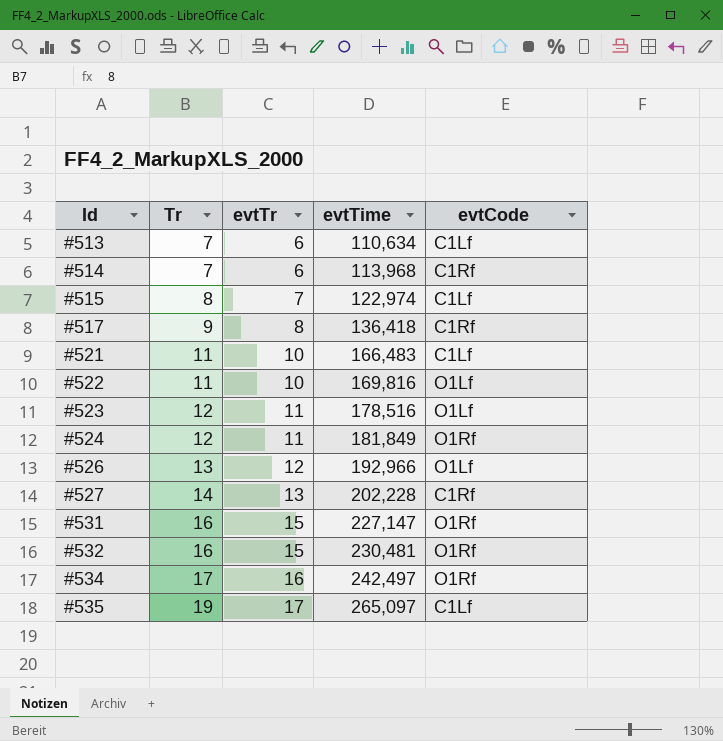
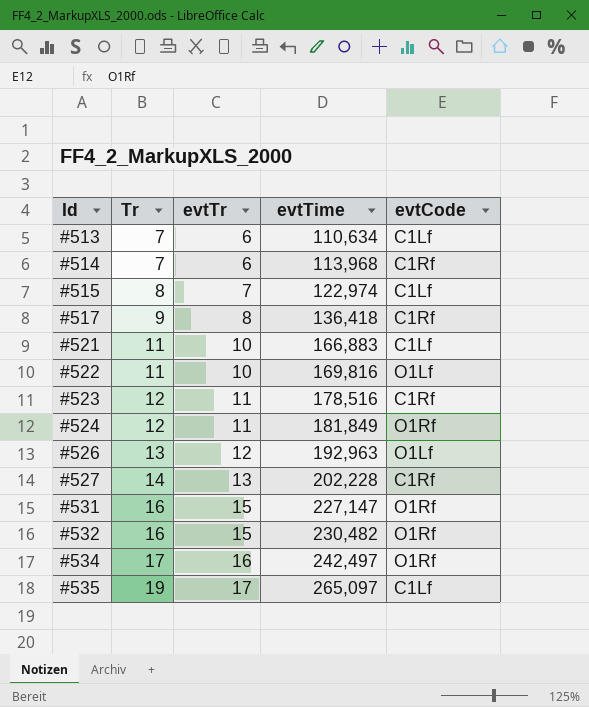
#521 | evtTime: 166,483 -> 166,883
#523 | evtCode: O1Lf -> C1Rf
#526 | evtTime: 192,966 -> 192,963
#532 | evtTime: 230,481 -> 230,482

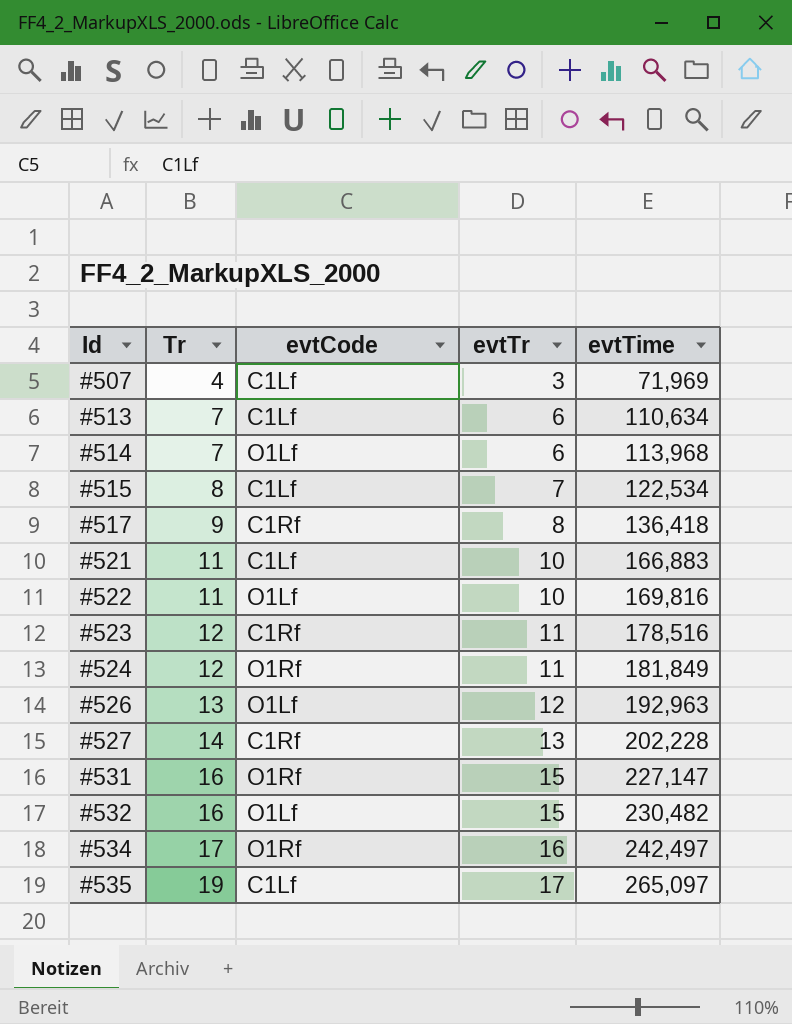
column evtCode | position: 5 -> 3
row #507: none -> 4 | C1Lf | 3 | 71,969
#514 | evtCode: C1Rf -> O1Lf
#515 | evtTime: 122,974 -> 122,534
#532 | evtCode: O1Rf -> O1Lf

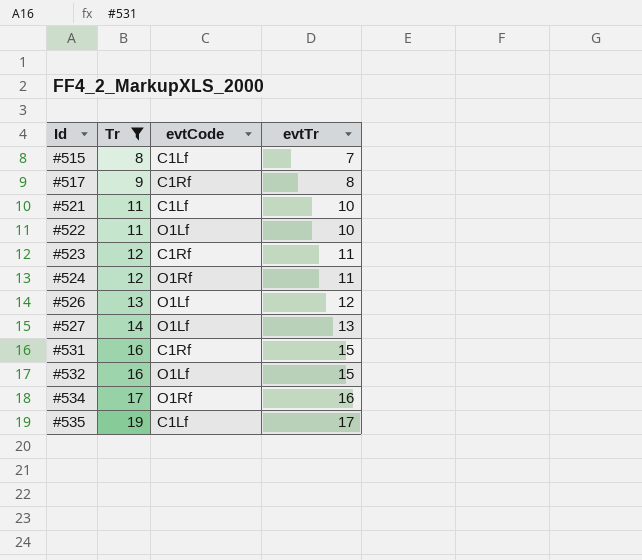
filter: none -> Tr >= 8
column evtTime | position: 5 -> none
#527 | evtCode: C1Rf -> O1Lf
#531 | evtCode: O1Rf -> C1Rf

